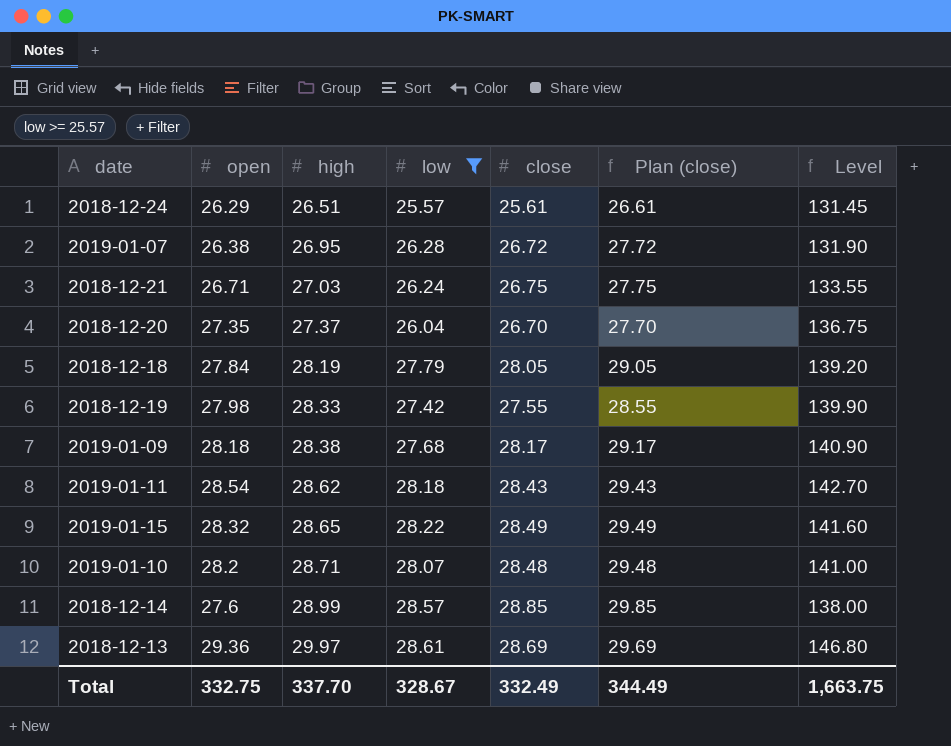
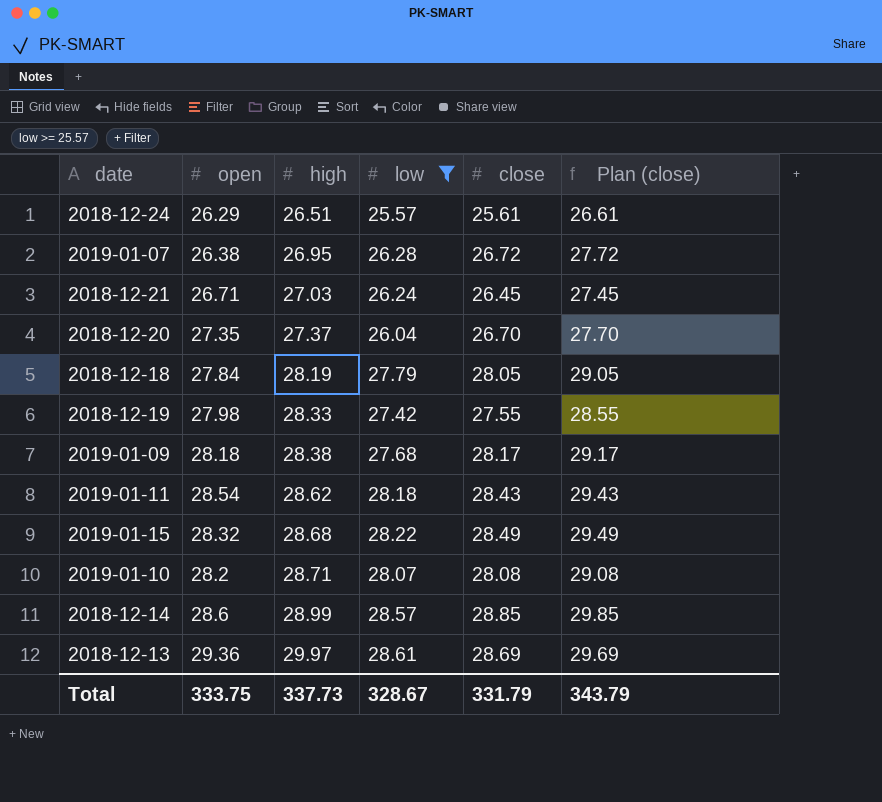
column Level | formula: [open] * 5 -> none
2018-12-21 | close: 26.75 -> 26.45
2018-12-21 | Plan (close): 27.75 -> 27.45
2019-01-15 | high: 28.65 -> 28.68
2019-01-10 | close: 28.48 -> 28.08
2019-01-10 | Plan (close): 29.48 -> 29.08
2018-12-14 | open: 27.6 -> 28.6
Total | open: 332.75 -> 333.75
Total | high: 337.70 -> 337.73
Total | close: 332.49 -> 331.79
Total | Plan (close): 344.49 -> 343.79

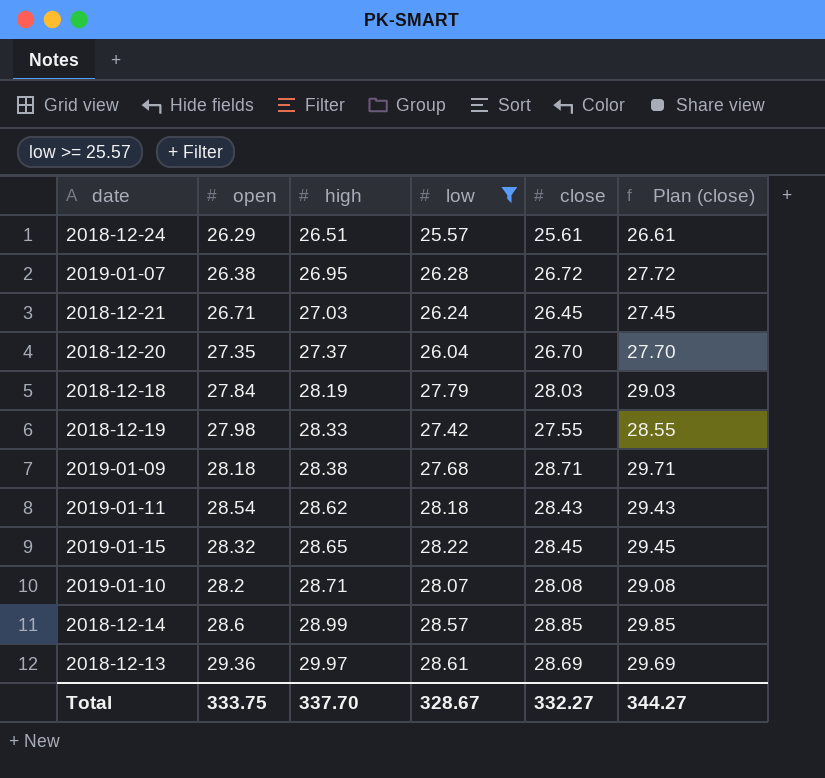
2018-12-18 | close: 28.05 -> 28.03
2018-12-18 | Plan (close): 29.05 -> 29.03
2019-01-09 | close: 28.17 -> 28.71
2019-01-09 | Plan (close): 29.17 -> 29.71
2019-01-15 | high: 28.68 -> 28.65
2019-01-15 | close: 28.49 -> 28.45
2019-01-15 | Plan (close): 29.49 -> 29.45
Total | high: 337.73 -> 337.70
Total | close: 331.79 -> 332.27
Total | Plan (close): 343.79 -> 344.27

